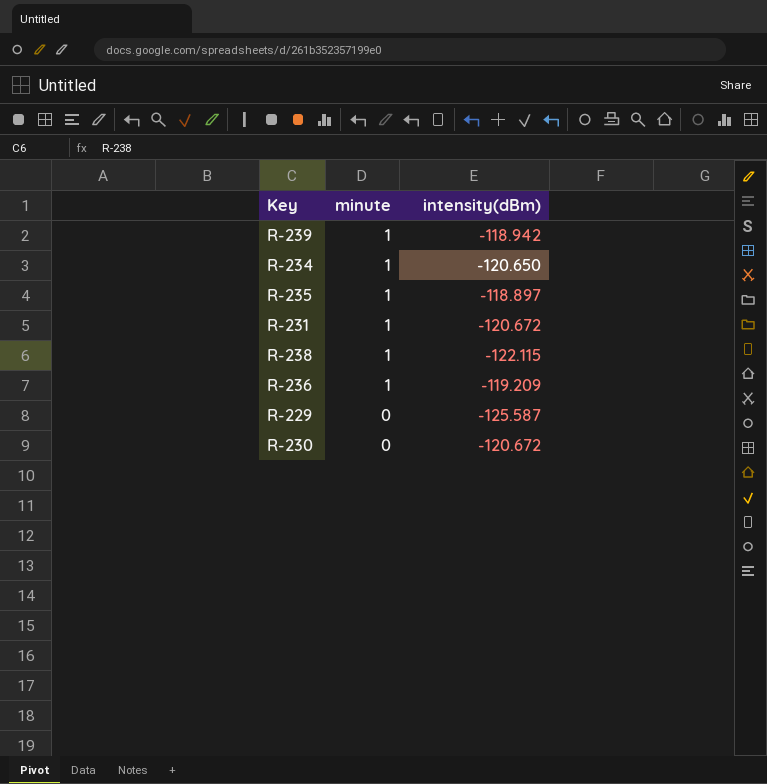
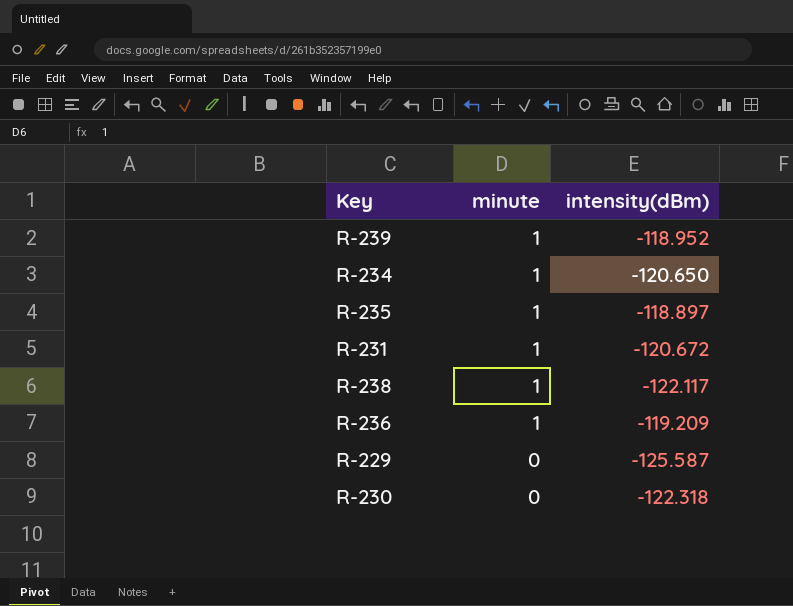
R-239 | intensity(dBm): -118.942 -> -118.952
R-238 | intensity(dBm): -122.115 -> -122.117
R-230 | intensity(dBm): -120.672 -> -122.318

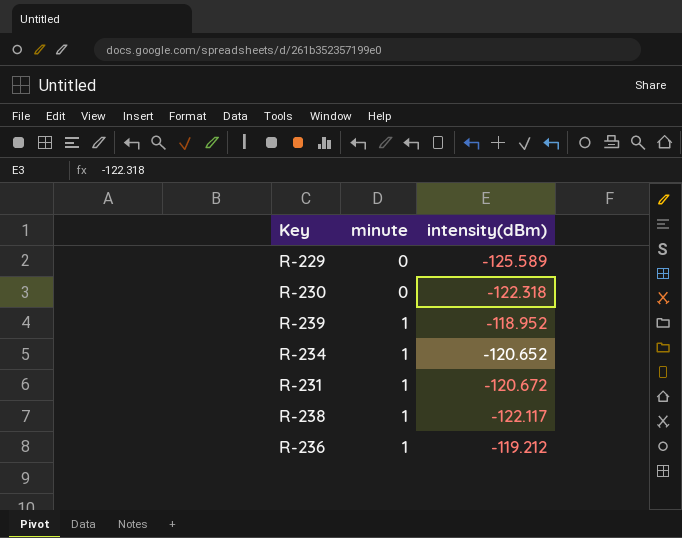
row order: minute descending -> minute ascending
row R-235: 1 | -118.897 -> none
R-229 | intensity(dBm): -125.587 -> -125.589
R-234 | intensity(dBm): -120.650 -> -120.652
R-236 | intensity(dBm): -119.209 -> -119.212

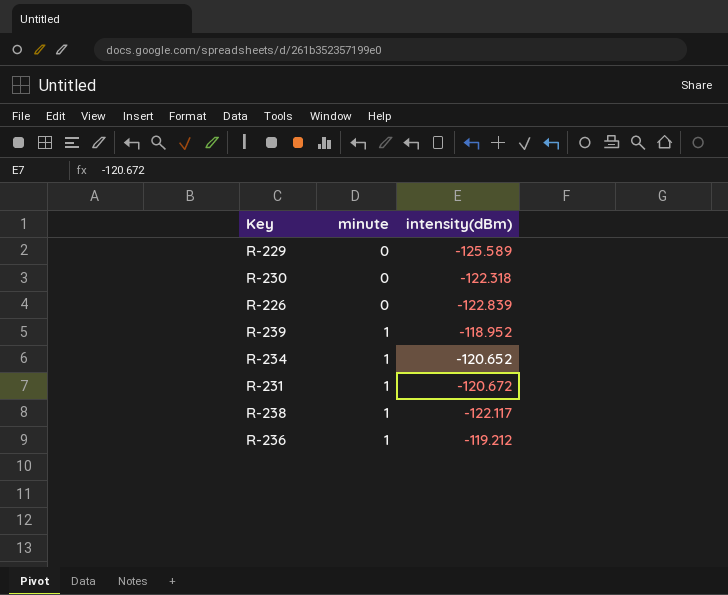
row R-226: none -> 0 | -122.839

